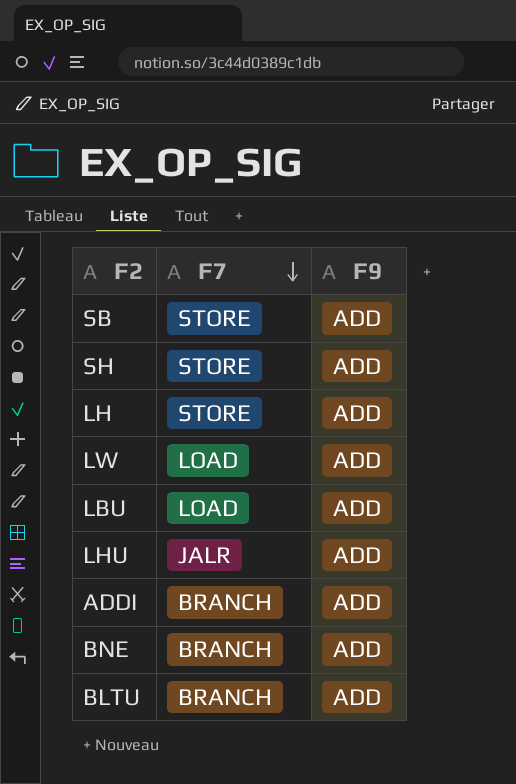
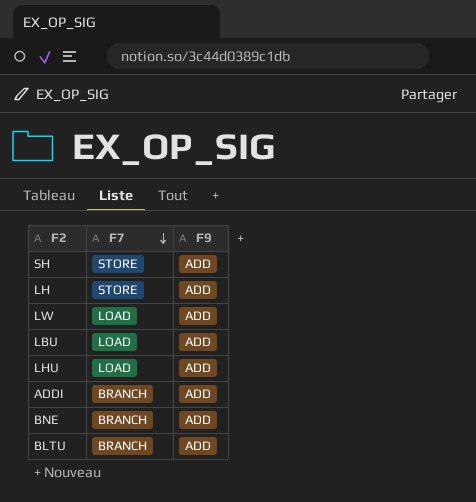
row SB: STORE | ADD -> none
LHU | F7: JALR -> LOAD

